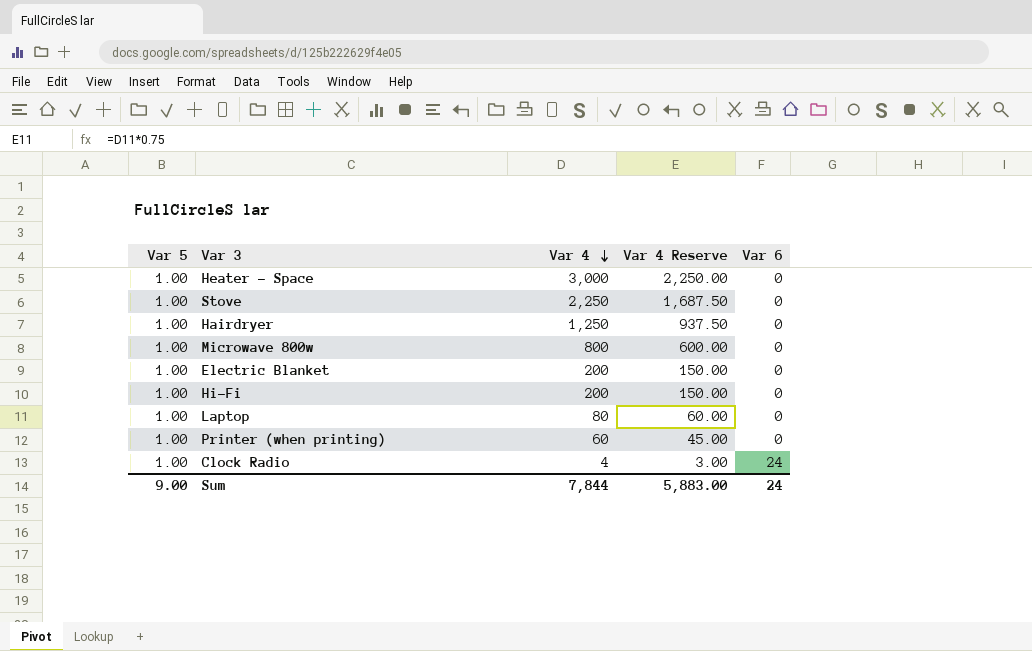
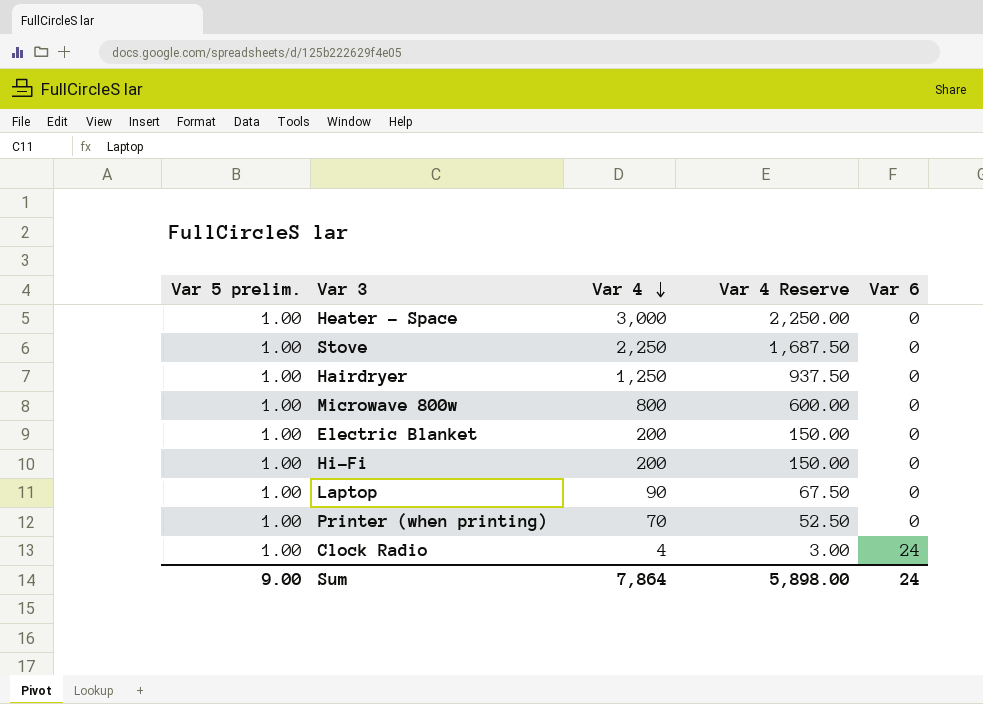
column name: Var 5 -> Var 5 prelim.
Laptop | Var 4: 80 -> 90
Laptop | Var 4 Reserve: 60.00 -> 67.50
Printer (when printing) | Var 4: 60 -> 70
Printer (when printing) | Var 4 Reserve: 45.00 -> 52.50
Sum | Var 4: 7,844 -> 7,864
Sum | Var 4 Reserve: 5,883.00 -> 5,898.00

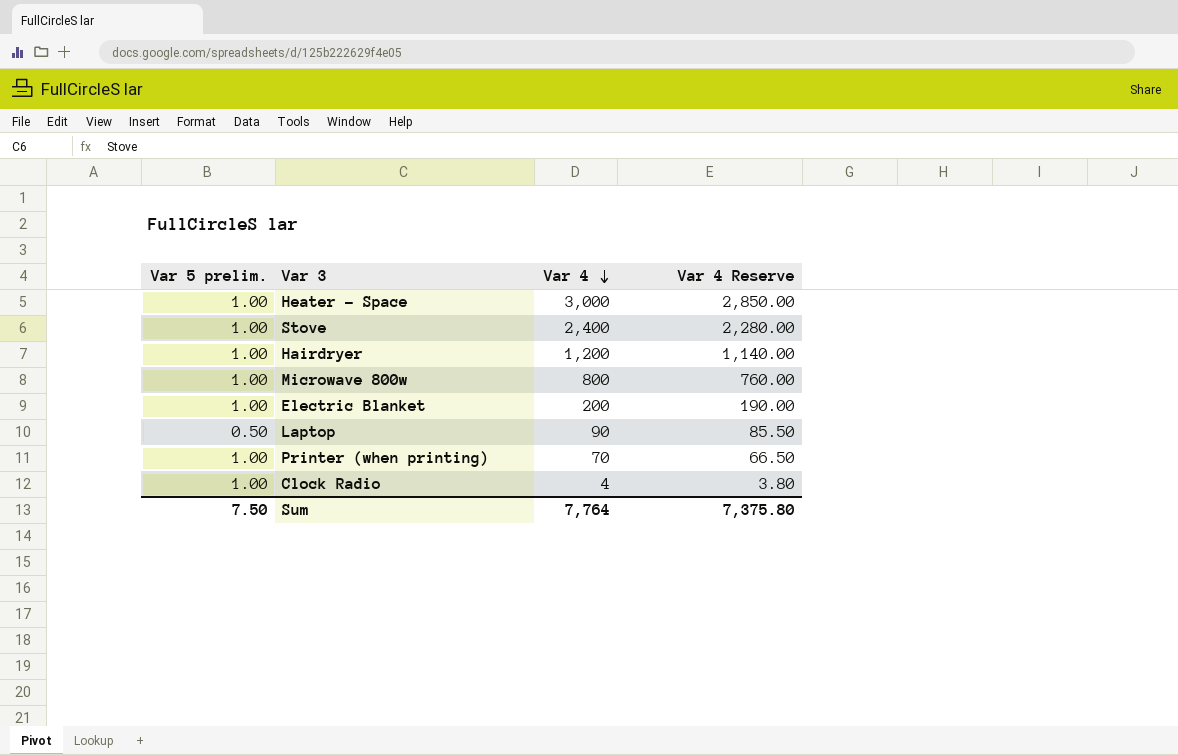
column Var 6 | position: 5 -> none
column Var 4 Reserve | formula: [Var 4] * 0.75 -> [Var 4] * 0.95
row Hi-Fi: 1.00 | 200 | 150.00 | 0 -> none
Stove | Var 4: 2,250 -> 2,400
Hairdryer | Var 4: 1,250 -> 1,200
Laptop | Var 5 prelim.: 1.00 -> 0.50
Sum | Var 5 prelim.: 9.00 -> 7.50
Sum | Var 4: 7,864 -> 7,764
Sum | Var 4 Reserve: 5,898.00 -> 7,375.80

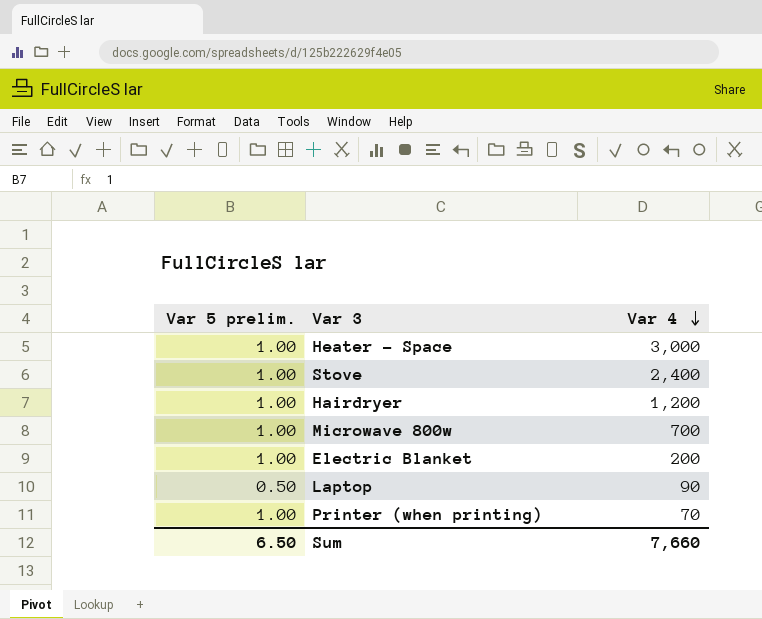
column Var 4 Reserve | formula: [Var 4] * 0.95 -> none
row Clock Radio: 1.00 | 4 | 3.80 -> none
Microwave 800w | Var 4: 800 -> 700
Sum | Var 5 prelim.: 7.50 -> 6.50
Sum | Var 4: 7,764 -> 7,660

